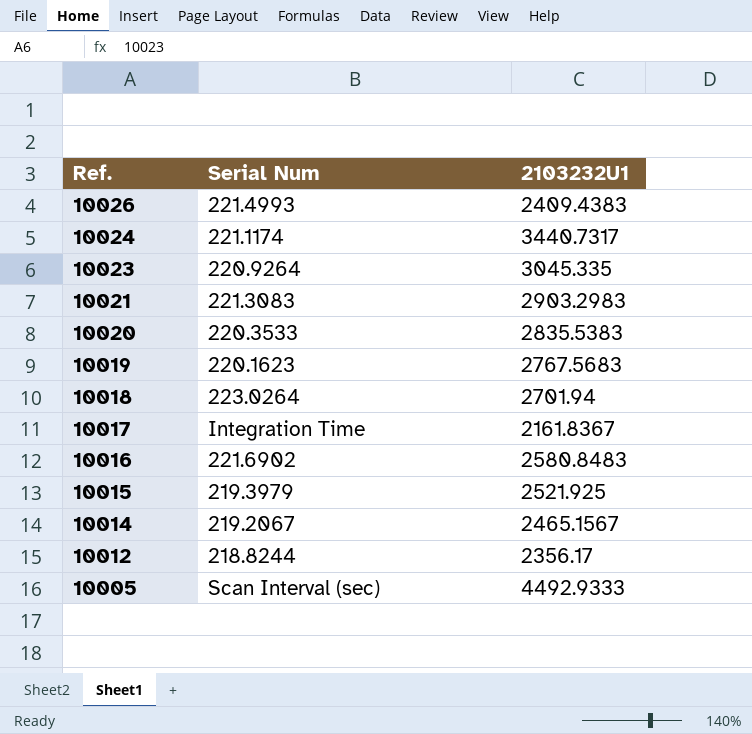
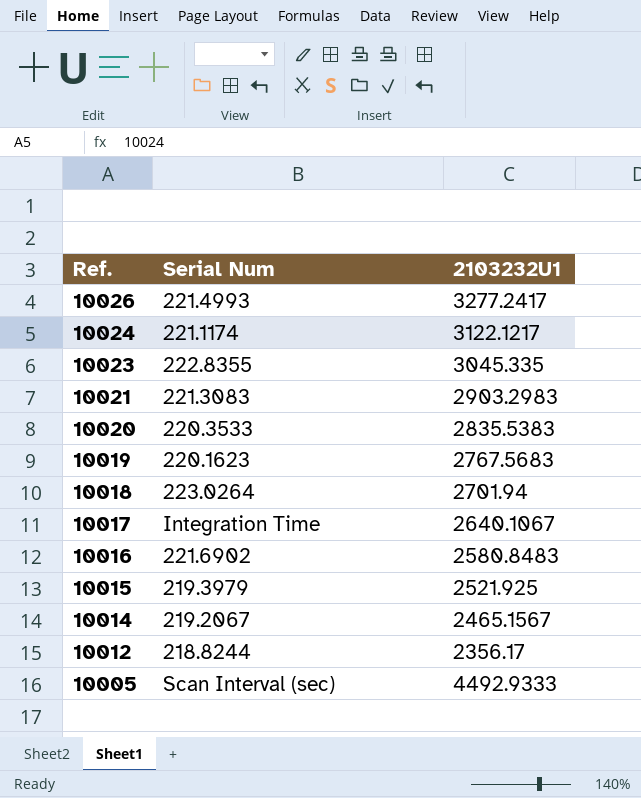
10026 | 2103232U1: 2409.4383 -> 3277.2417
10024 | 2103232U1: 3440.7317 -> 3122.1217
10023 | Serial Num: 220.9264 -> 222.8355
10017 | 2103232U1: 2161.8367 -> 2640.1067

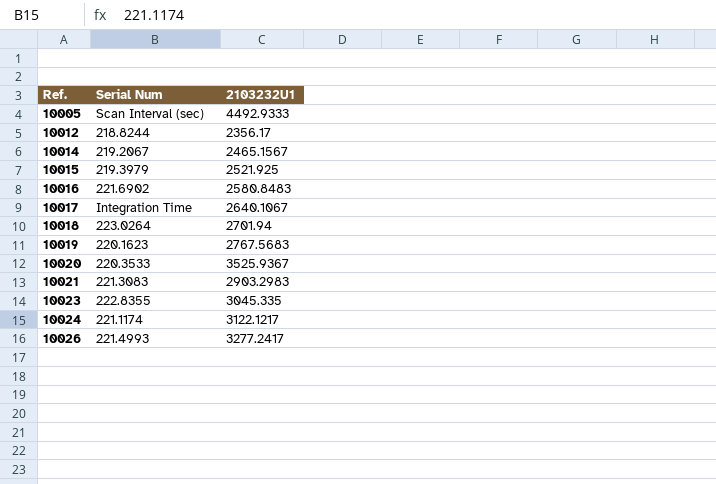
row order: Ref. descending -> Ref. ascending
10020 | 2103232U1: 2835.5383 -> 3525.9367

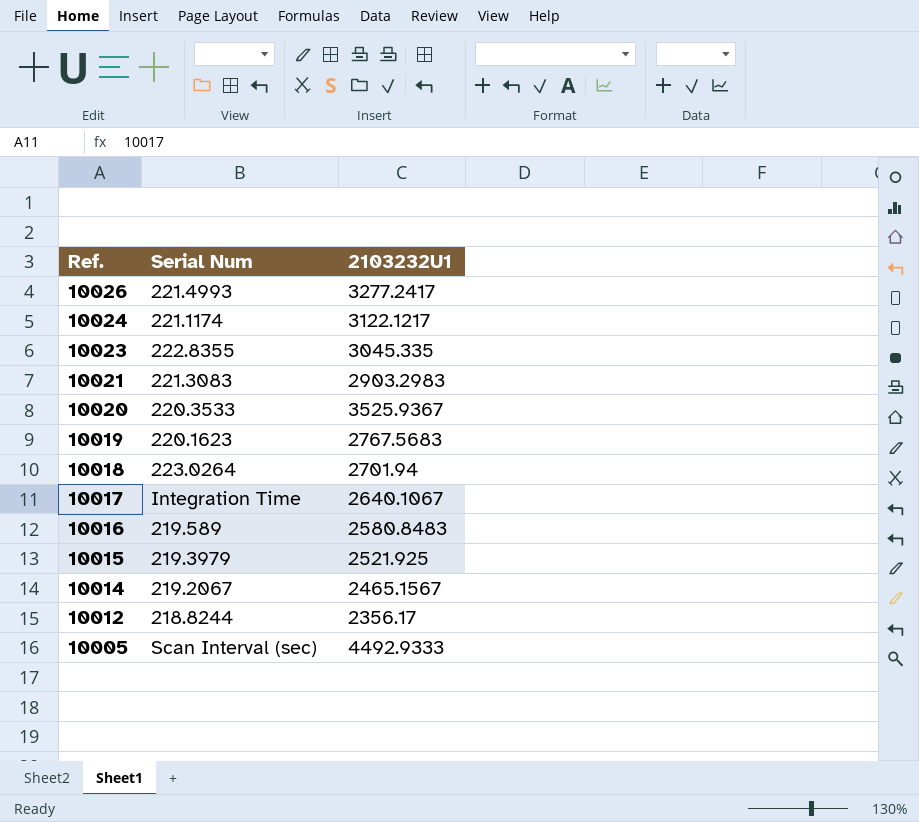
row order: Ref. ascending -> Ref. descending
10016 | Serial Num: 221.6902 -> 219.589

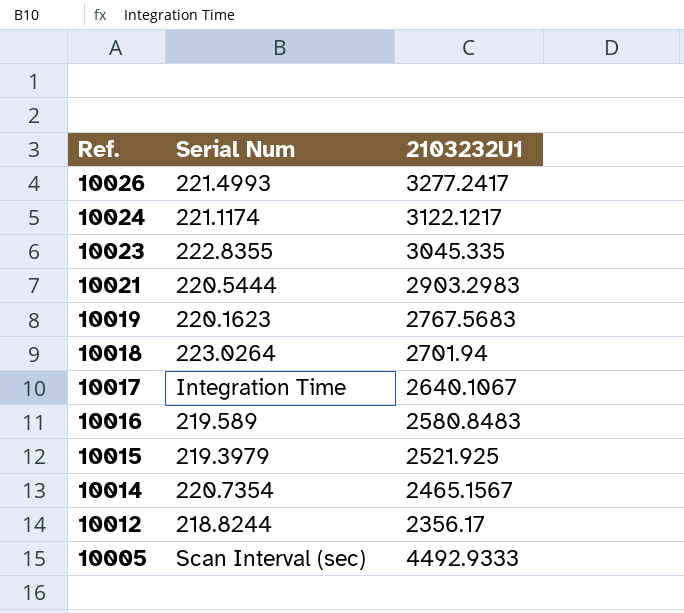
row 10020: 220.3533 | 3525.9367 -> none
10021 | Serial Num: 221.3083 -> 220.5444
10014 | Serial Num: 219.2067 -> 220.7354

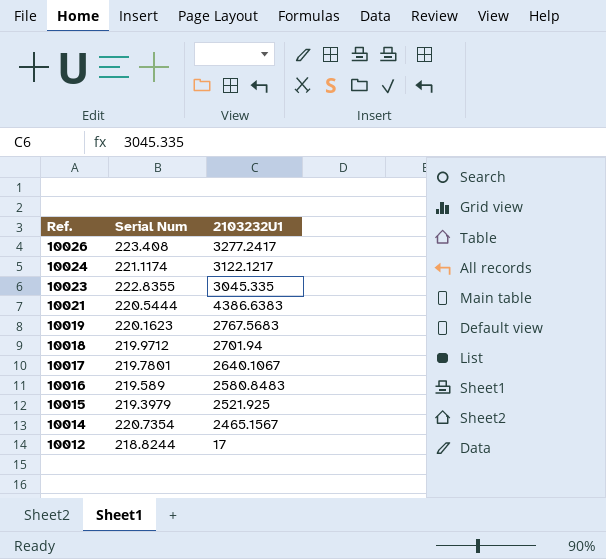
row 10005: Scan Interval (sec) | 4492.9333 -> none
10026 | Serial Num: 221.4993 -> 223.408
10021 | 2103232U1: 2903.2983 -> 4386.6383
10018 | Serial Num: 223.0264 -> 219.9712
10017 | Serial Num: Integration Time -> 219.7801
10012 | 2103232U1: 2356.17 -> 17

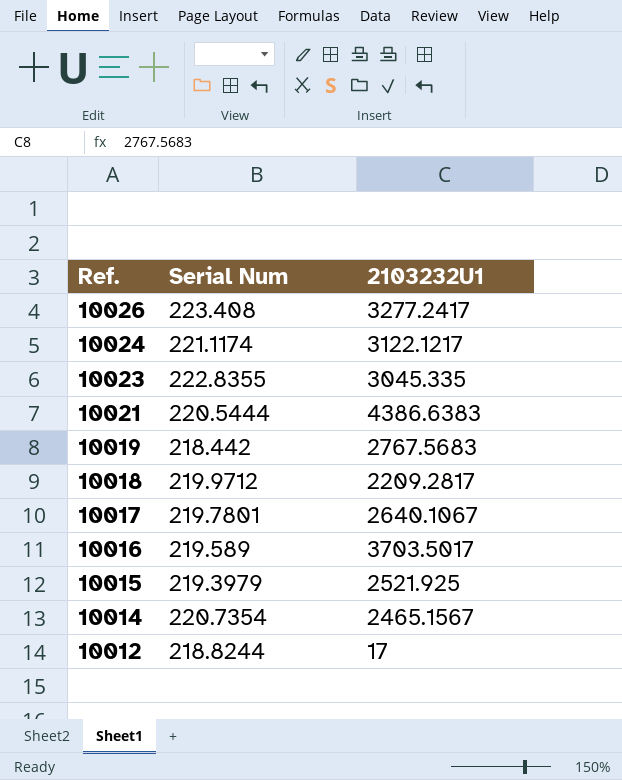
10019 | Serial Num: 220.1623 -> 218.442
10018 | 2103232U1: 2701.94 -> 2209.2817
10016 | 2103232U1: 2580.8483 -> 3703.5017

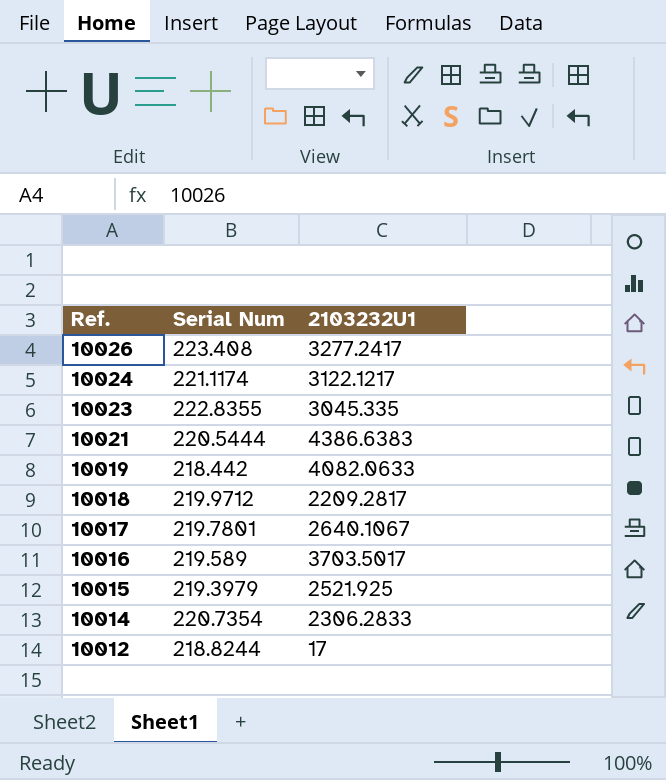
10019 | 2103232U1: 2767.5683 -> 4082.0633
10014 | 2103232U1: 2465.1567 -> 2306.2833

